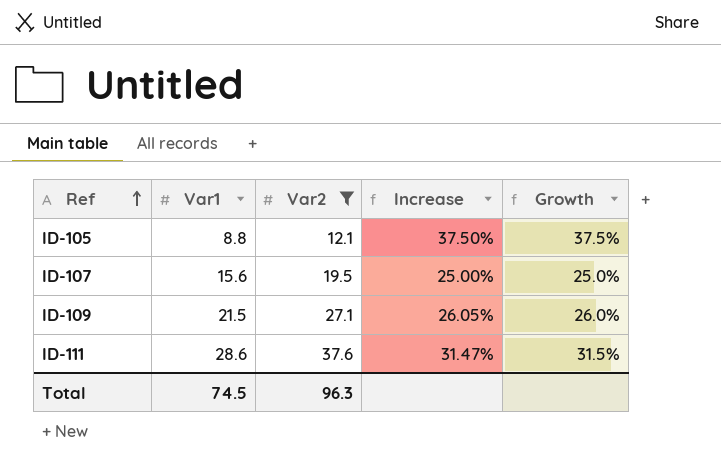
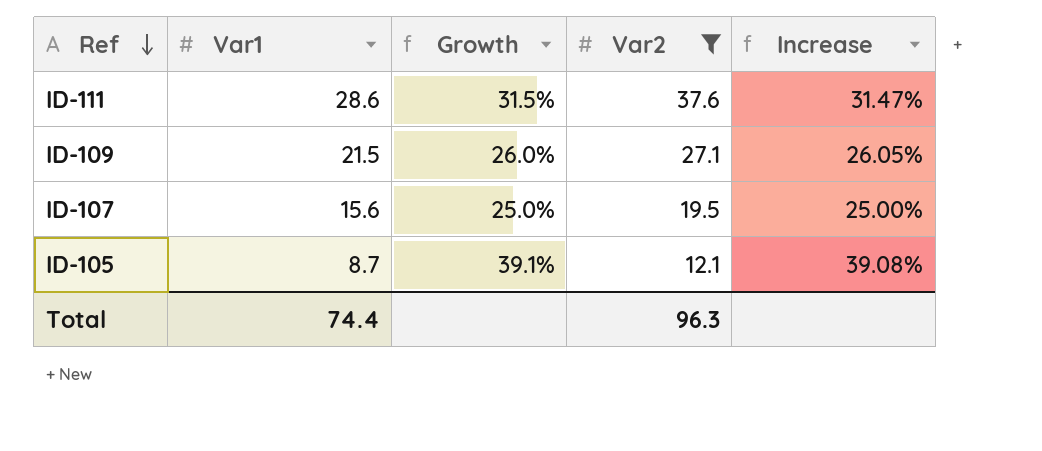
row order: Ref ascending -> Ref descending
column Growth | position: 5 -> 3
ID-105 | Var1: 8.8 -> 8.7
ID-105 | Growth: 37.5% -> 39.1%
ID-105 | Increase: 37.50% -> 39.08%
Total | Var1: 74.5 -> 74.4

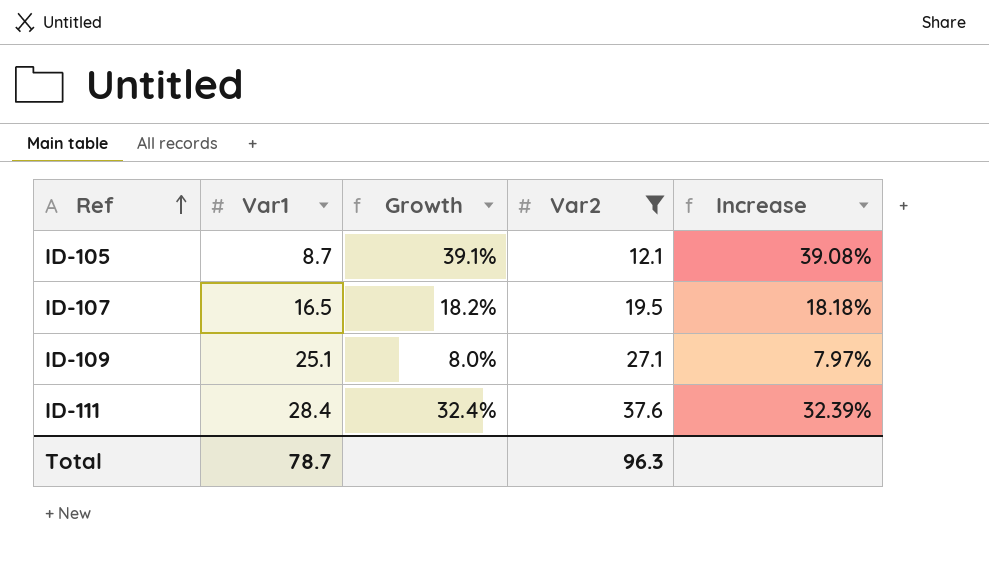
row order: Ref descending -> Ref ascending
ID-107 | Var1: 15.6 -> 16.5
ID-107 | Growth: 25.0% -> 18.2%
ID-107 | Increase: 25.00% -> 18.18%
ID-109 | Var1: 21.5 -> 25.1
ID-109 | Growth: 26.0% -> 8.0%
ID-109 | Increase: 26.05% -> 7.97%
ID-111 | Var1: 28.6 -> 28.4
ID-111 | Growth: 31.5% -> 32.4%
ID-111 | Increase: 31.47% -> 32.39%
Total | Var1: 74.4 -> 78.7

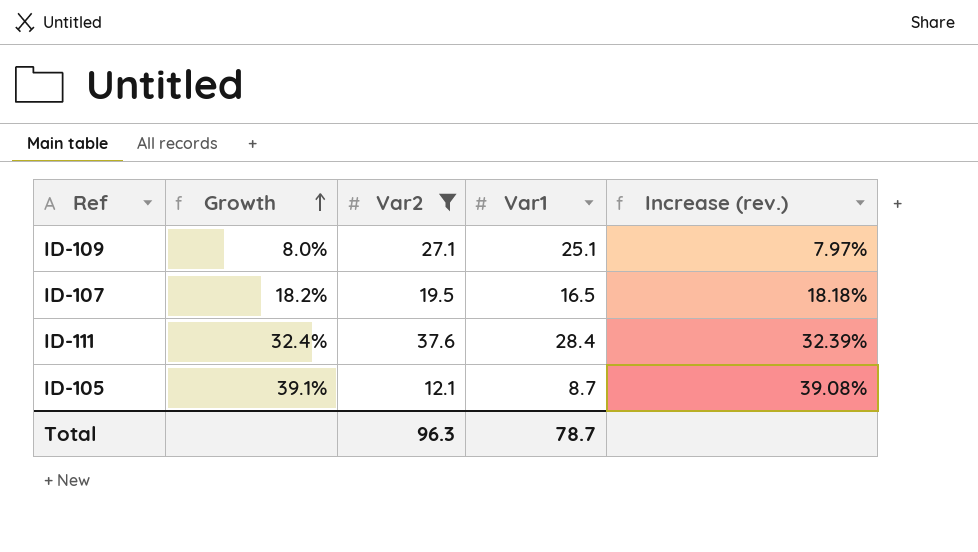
row order: Ref ascending -> Growth ascending
column Var1 | position: 2 -> 4
column name: Increase -> Increase (rev.)

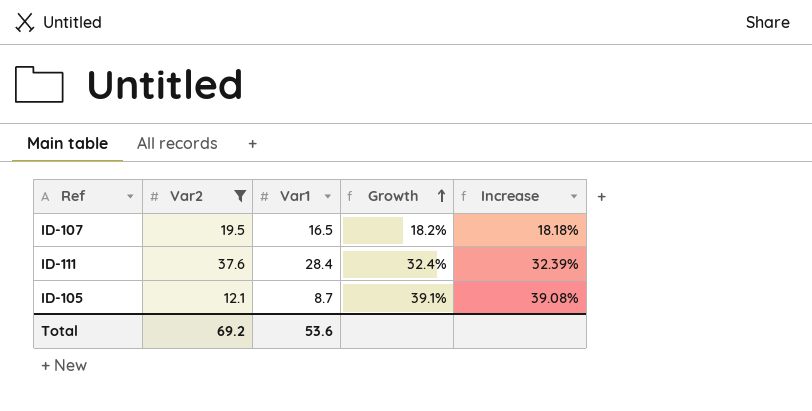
column Growth | position: 2 -> 4
column name: Increase (rev.) -> Increase
row ID-109: 8.0% | 27.1 | 25.1 | 7.97% -> none
Total | Var2: 96.3 -> 69.2
Total | Var1: 78.7 -> 53.6

